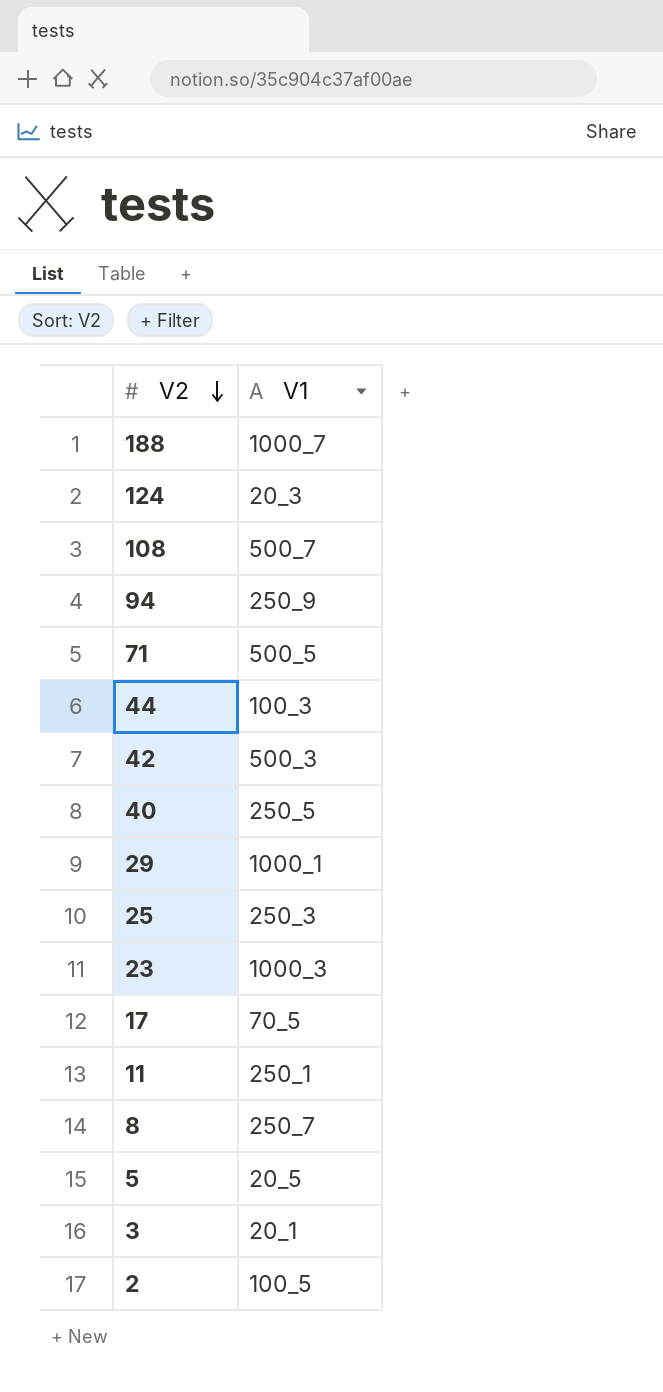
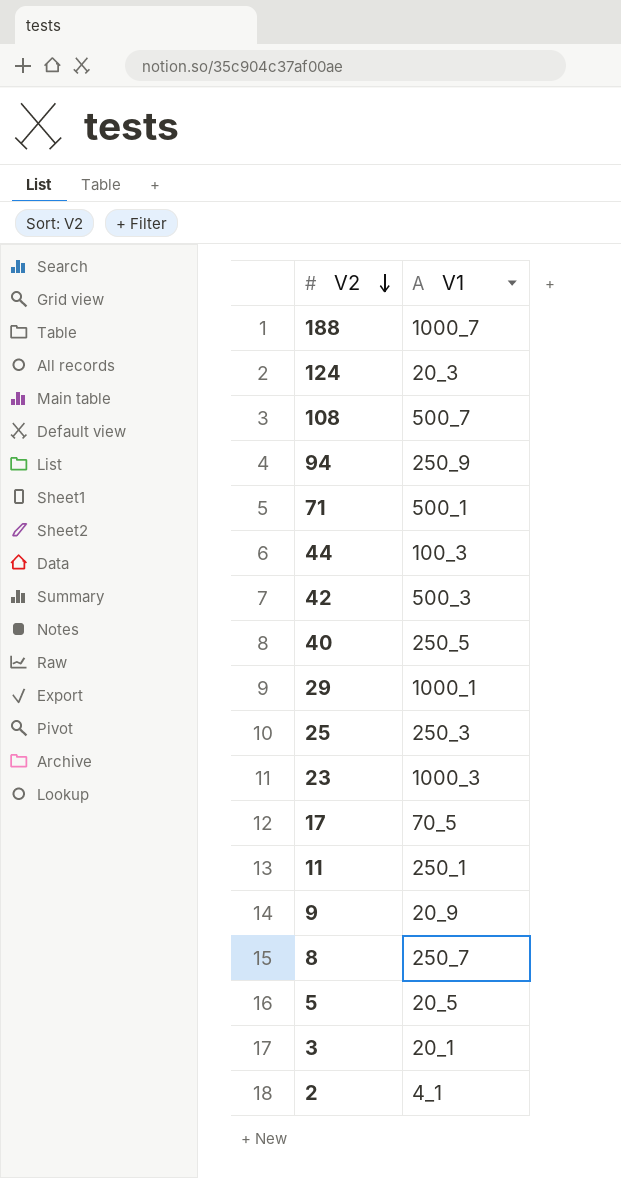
71 | V1: 500_5 -> 500_1
row 9: none -> 20_9
2 | V1: 100_5 -> 4_1

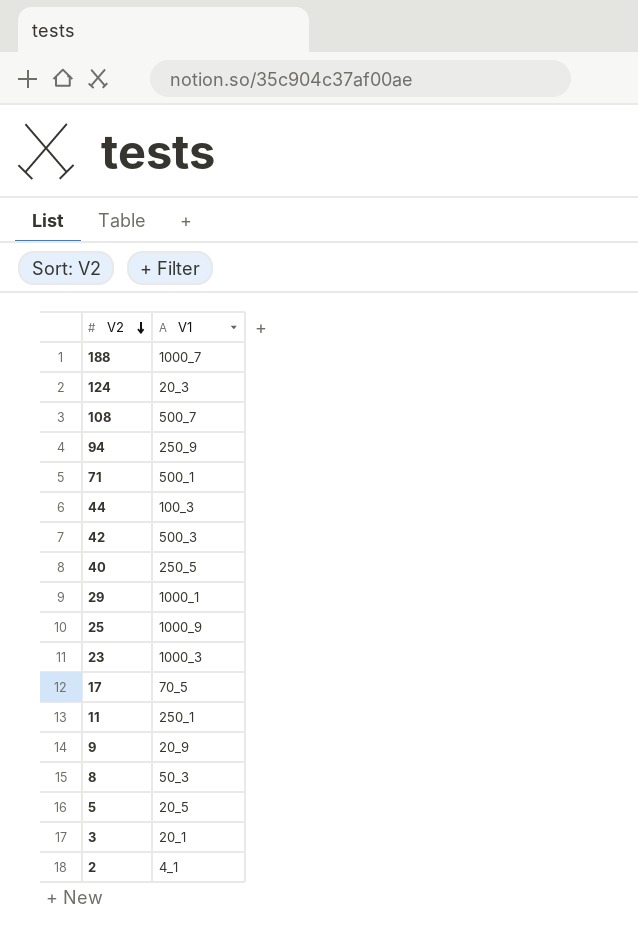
25 | V1: 250_3 -> 1000_9
8 | V1: 250_7 -> 50_3

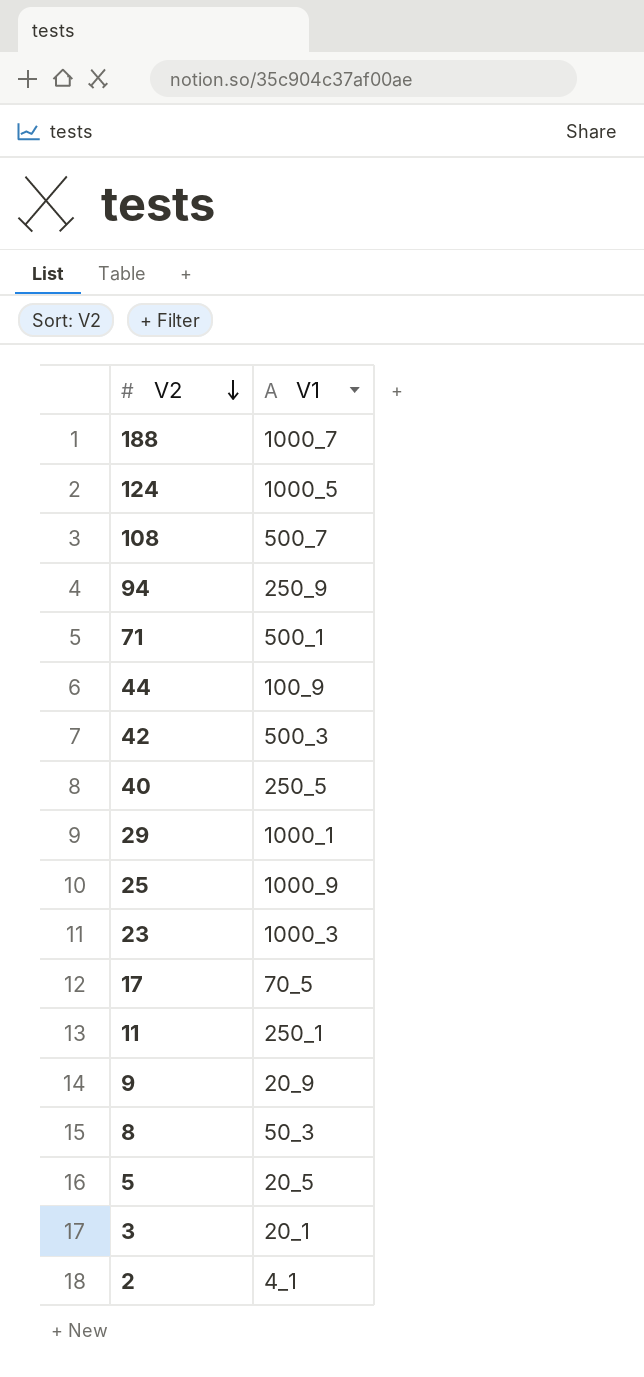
124 | V1: 20_3 -> 1000_5
44 | V1: 100_3 -> 100_9

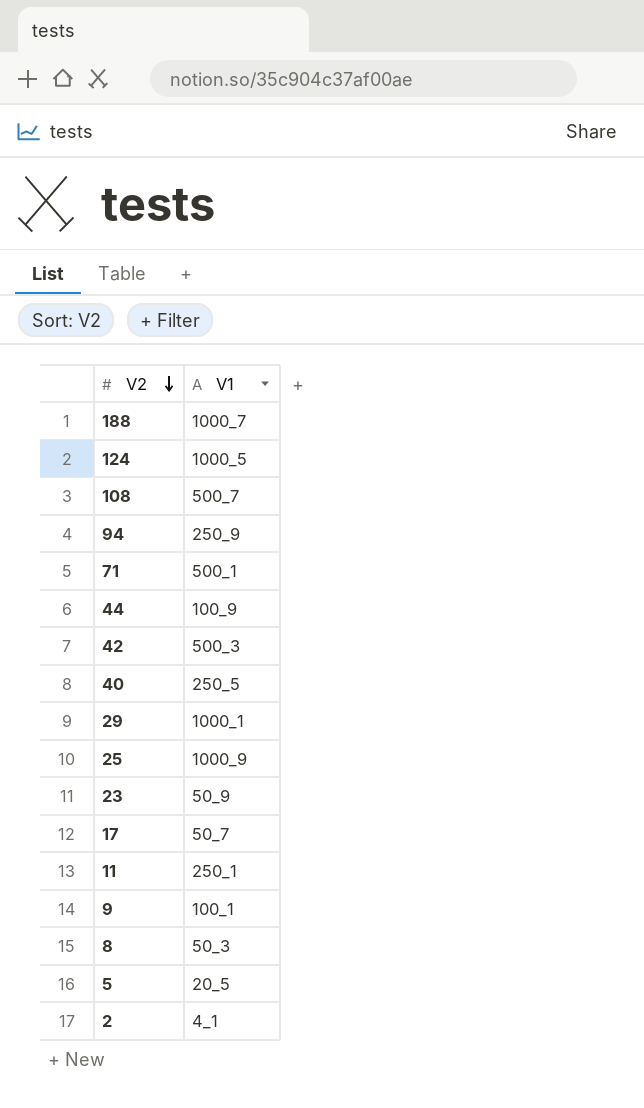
row 3: 20_1 -> none
23 | V1: 1000_3 -> 50_9
17 | V1: 70_5 -> 50_7
9 | V1: 20_9 -> 100_1

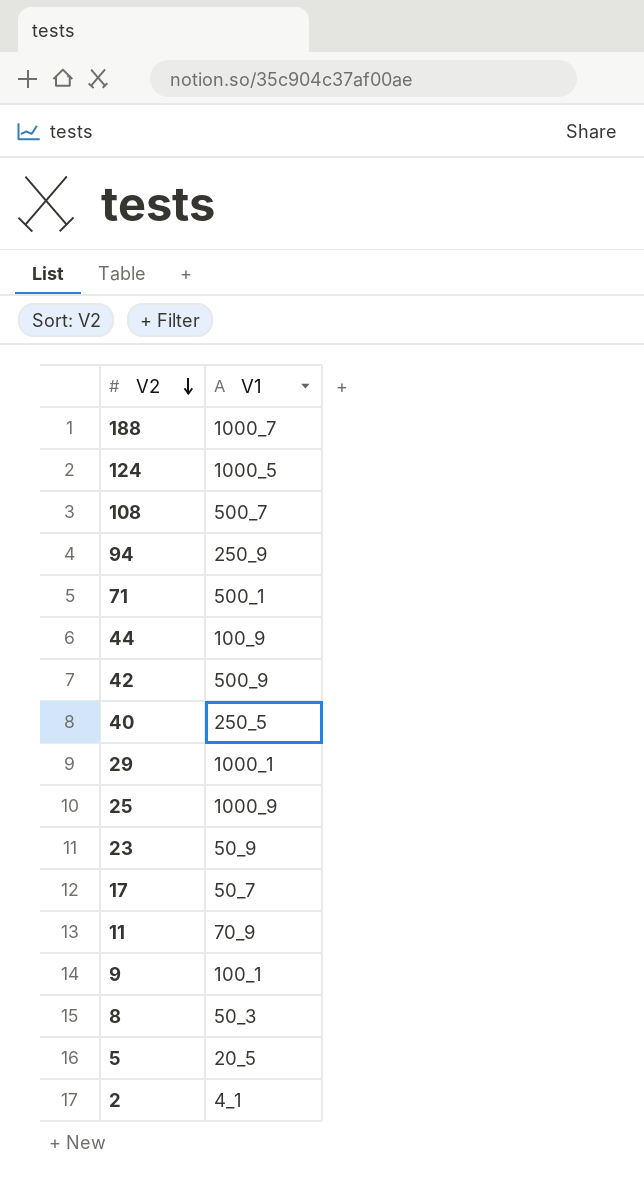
42 | V1: 500_3 -> 500_9
11 | V1: 250_1 -> 70_9

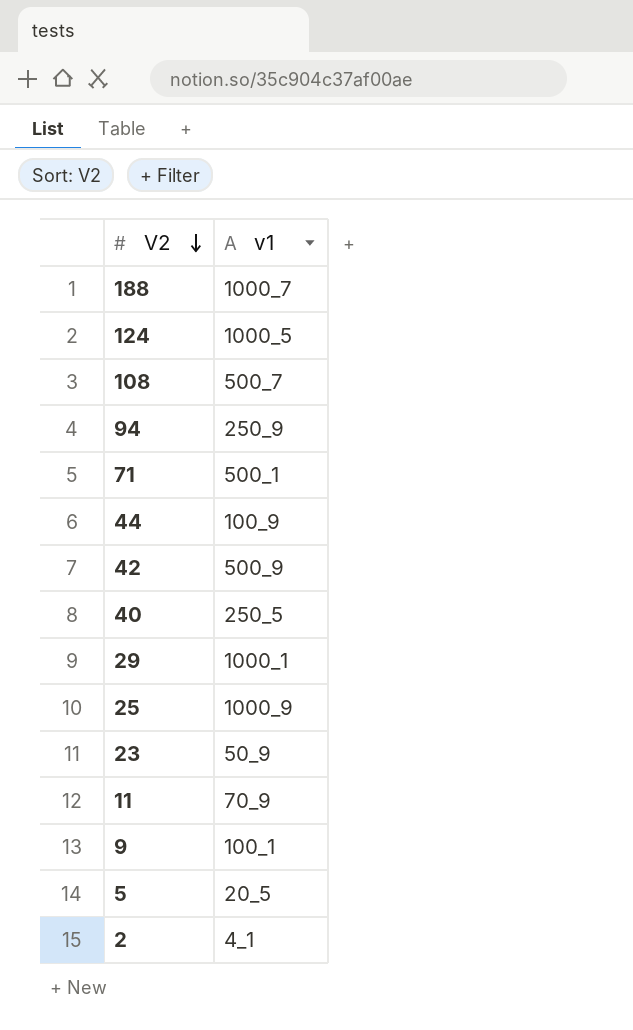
column name: V1 -> v1
row 17: 50_7 -> none
row 8: 50_3 -> none

